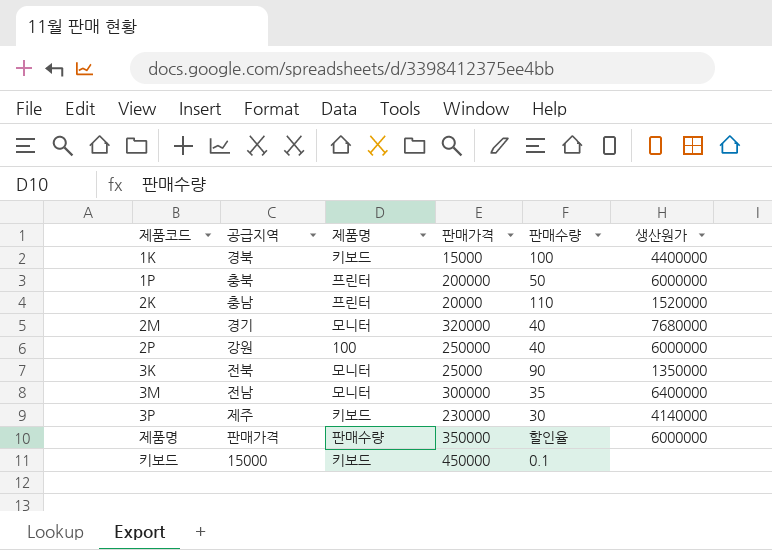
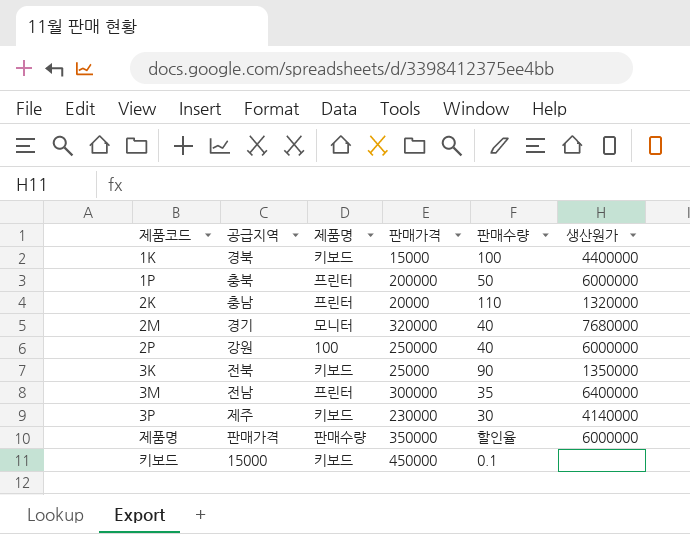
2K | 생산원가: 1520000 -> 1320000
3K | 제품명: 모니터 -> 키보드
3M | 제품명: 모니터 -> 프린터

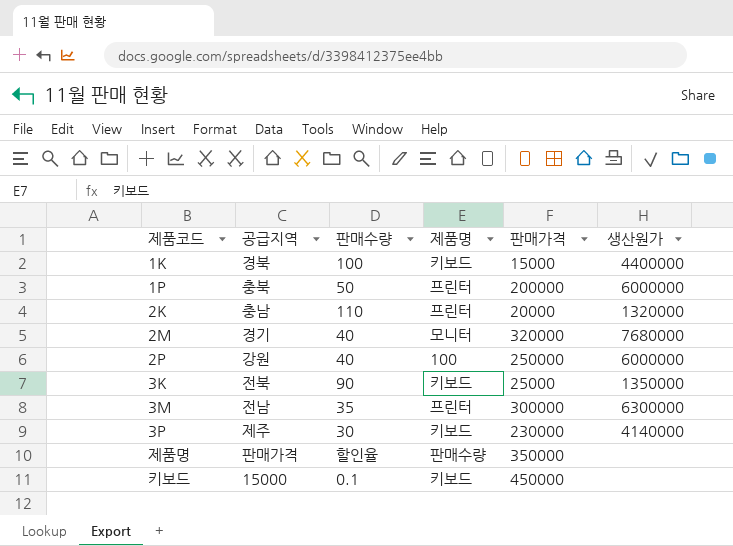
column 판매수량 | position: 5 -> 3
3M | 생산원가: 6400000 -> 6300000
제품명 | 생산원가: 6000000 -> none

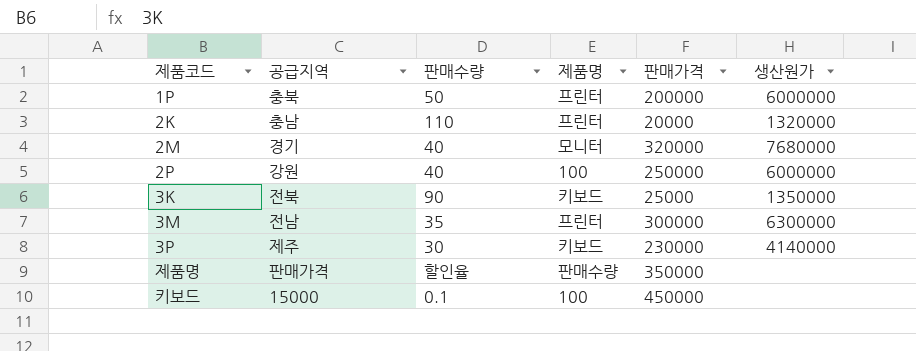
row 1K: 경북 | 100 | 키보드 | 15000 | 4400000 -> none
키보드 | 제품명: 키보드 -> 100

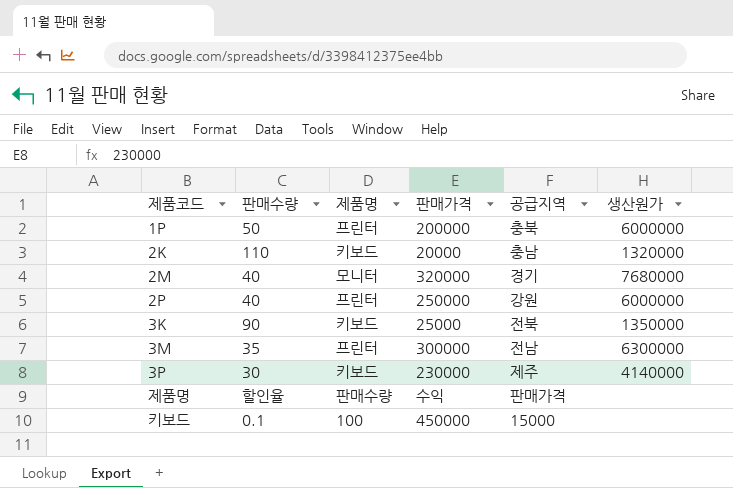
column 공급지역 | position: 2 -> 5
2K | 제품명: 프린터 -> 키보드
2P | 제품명: 100 -> 프린터
제품명 | 판매가격: 350000 -> 수익

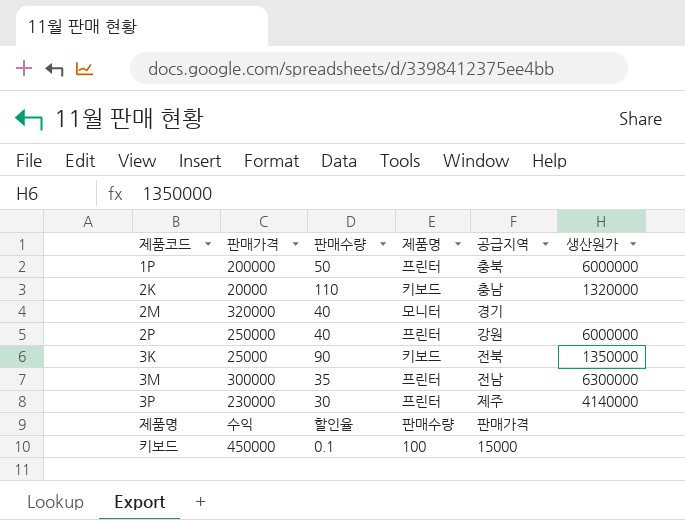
column 판매가격 | position: 4 -> 2
2M | 생산원가: 7680000 -> none
3P | 제품명: 키보드 -> 프린터

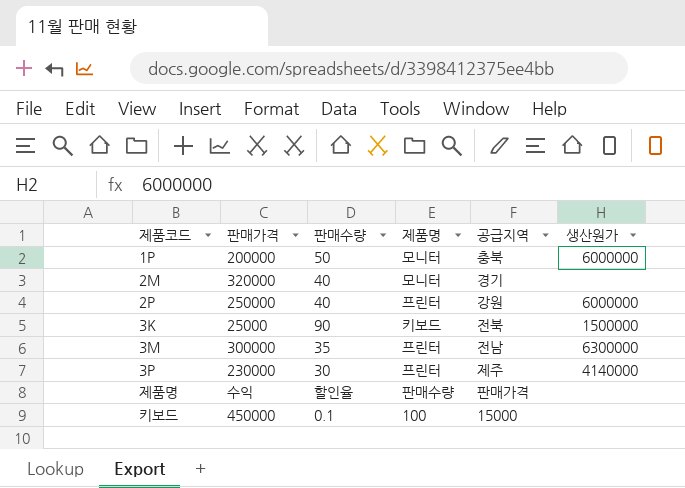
row 2K: 20000 | 110 | 키보드 | 충남 | 1320000 -> none
1P | 제품명: 프린터 -> 모니터
3K | 생산원가: 1350000 -> 1500000

